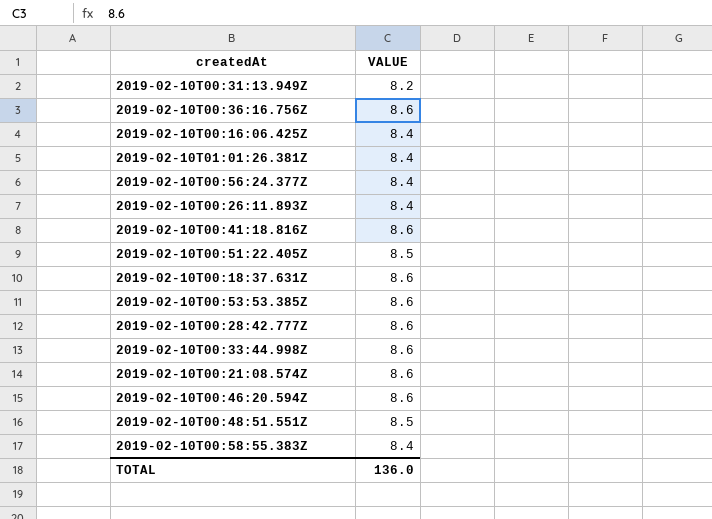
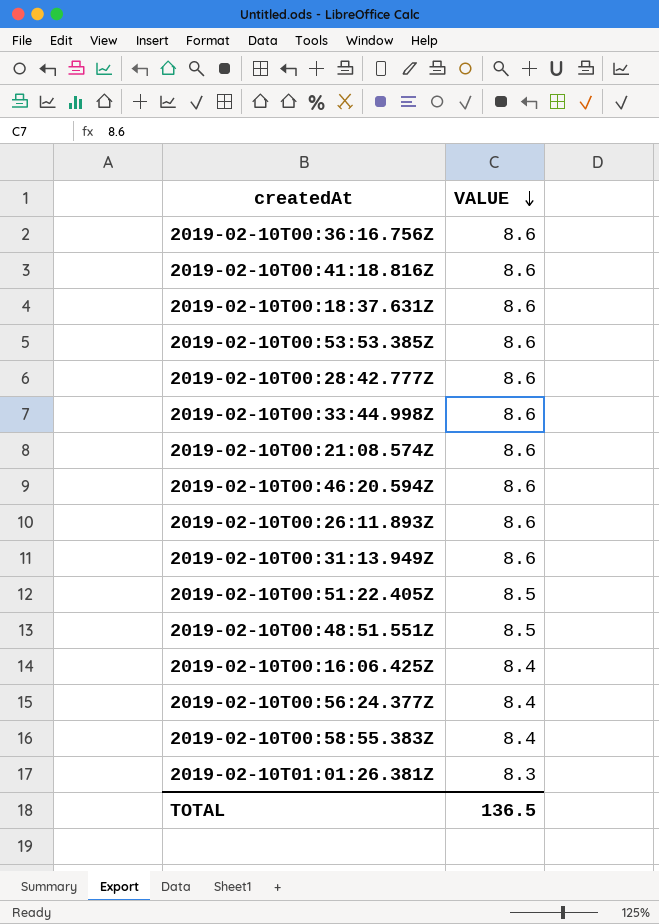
row order: none -> VALUE descending
2019-02-10T00:26:11.893Z | VALUE: 8.4 -> 8.6
2019-02-10T00:31:13.949Z | VALUE: 8.2 -> 8.6
2019-02-10T01:01:26.381Z | VALUE: 8.4 -> 8.3
TOTAL | VALUE: 136.0 -> 136.5

